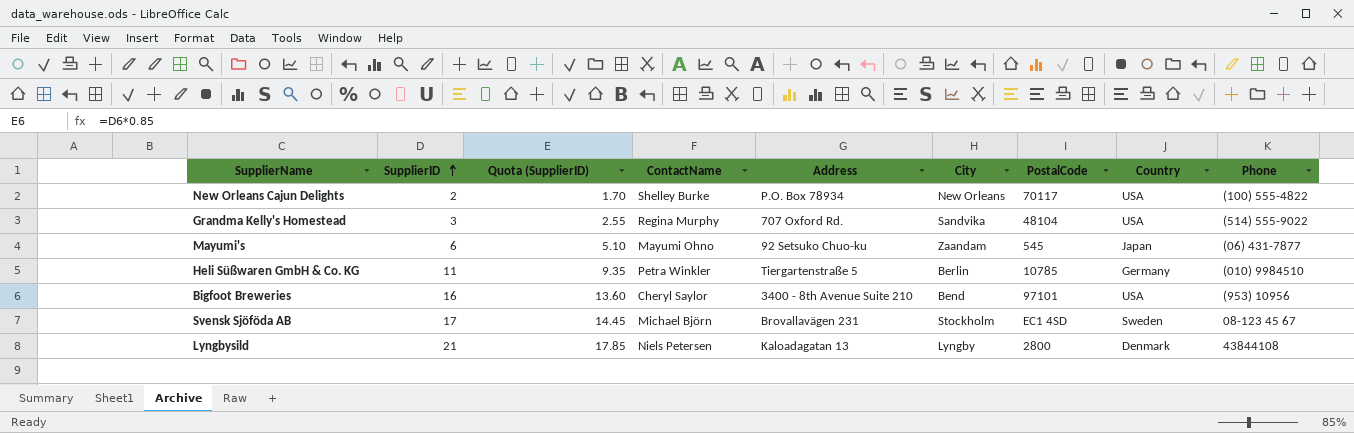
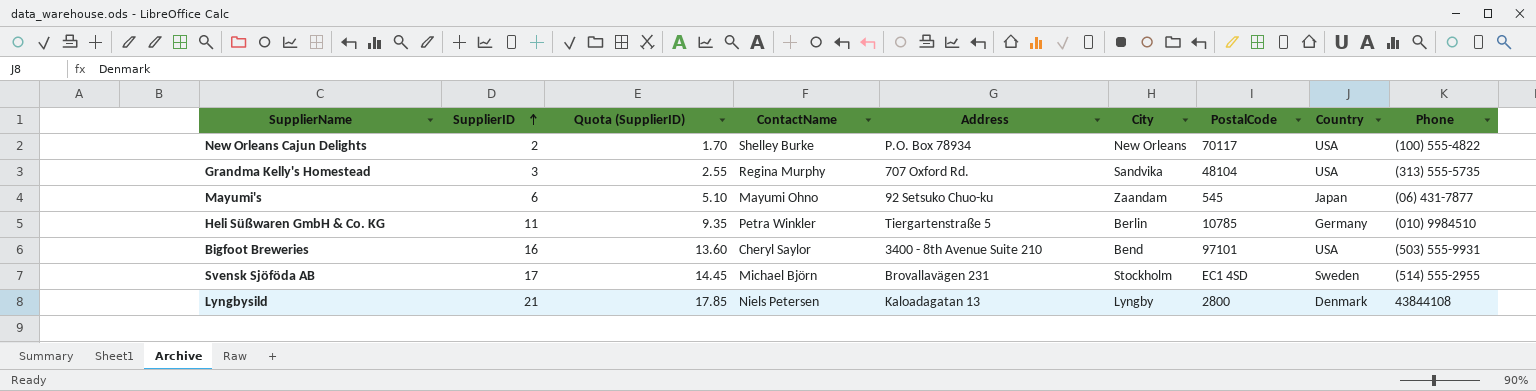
Grandma Kelly's Homestead | Phone: (514) 555-9022 -> (313) 555-5735
Bigfoot Breweries | Phone: (953) 10956 -> (503) 555-9931
Svensk Sjöföda AB | Phone: 08-123 45 67 -> (514) 555-2955

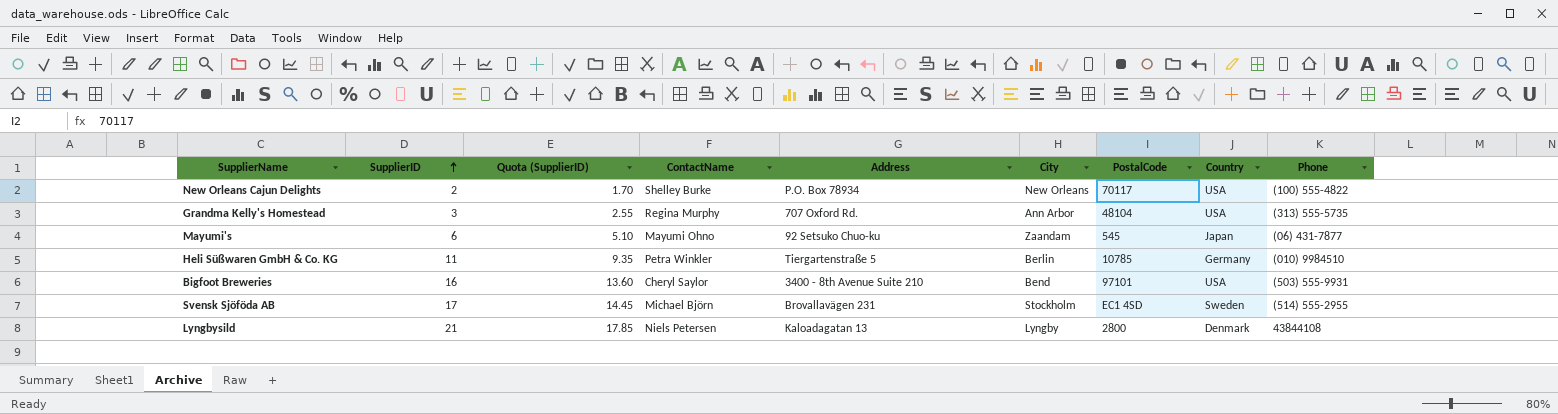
Grandma Kelly's Homestead | City: Sandvika -> Ann Arbor

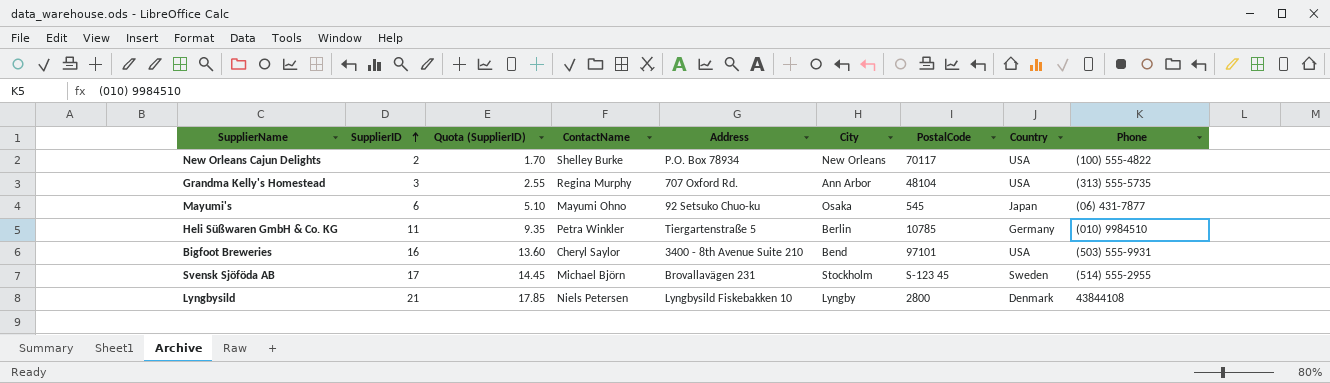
Mayumi's | City: Zaandam -> Osaka
Svensk Sjöföda AB | PostalCode: EC1 4SD -> S-123 45
Lyngbysild | Address: Kaloadagatan 13 -> Lyngbysild Fiskebakken 10

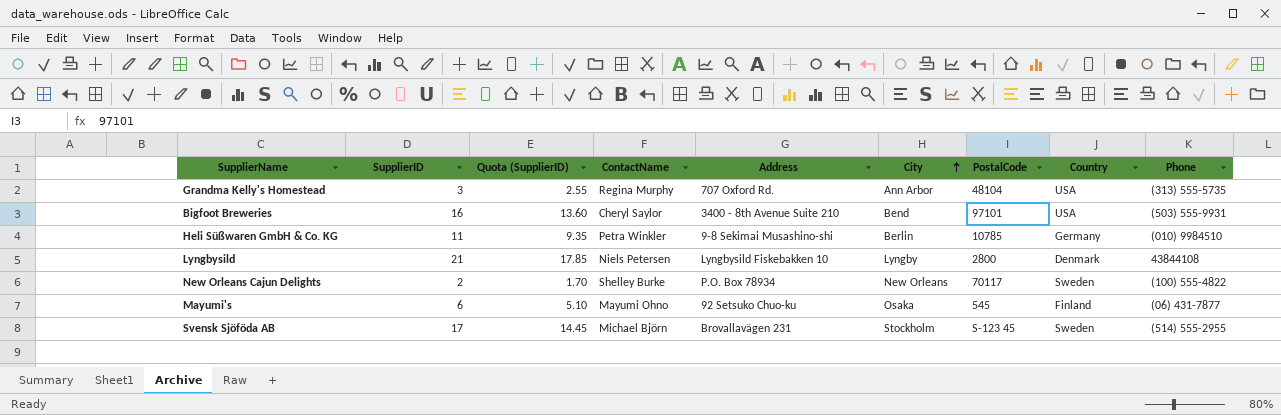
row order: SupplierID ascending -> City ascending
Heli Süßwaren GmbH & Co. KG | Address: Tiergartenstraße 5 -> 9-8 Sekimai Musashino-shi
New Orleans Cajun Delights | Country: USA -> Sweden
Mayumi's | Country: Japan -> Finland

